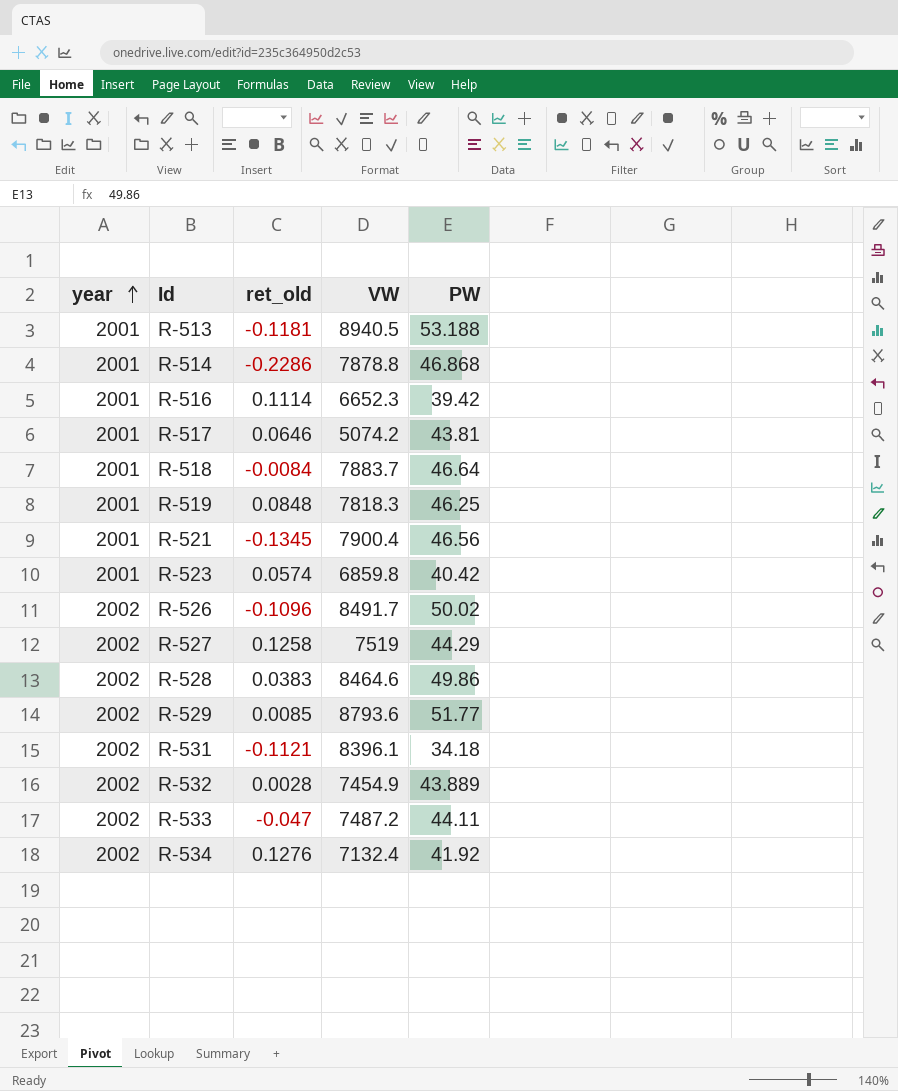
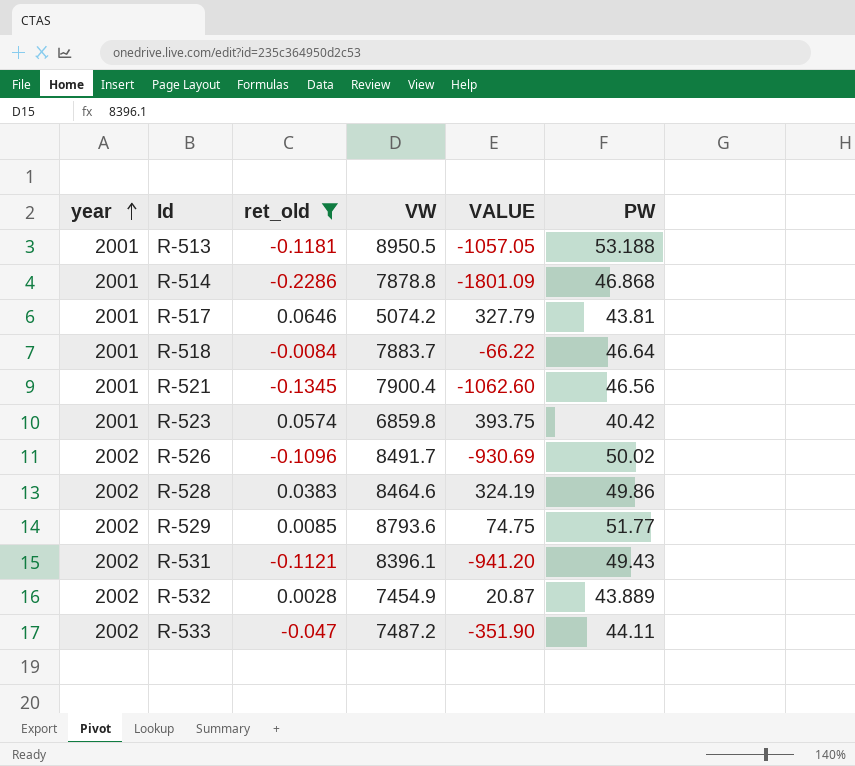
filter: none -> ret_old <= 0.0646
column VALUE | formula: none -> [ret_old] * [VW]
R-513 | VW: 8940.5 -> 8950.5
R-531 | PW: 34.18 -> 49.43

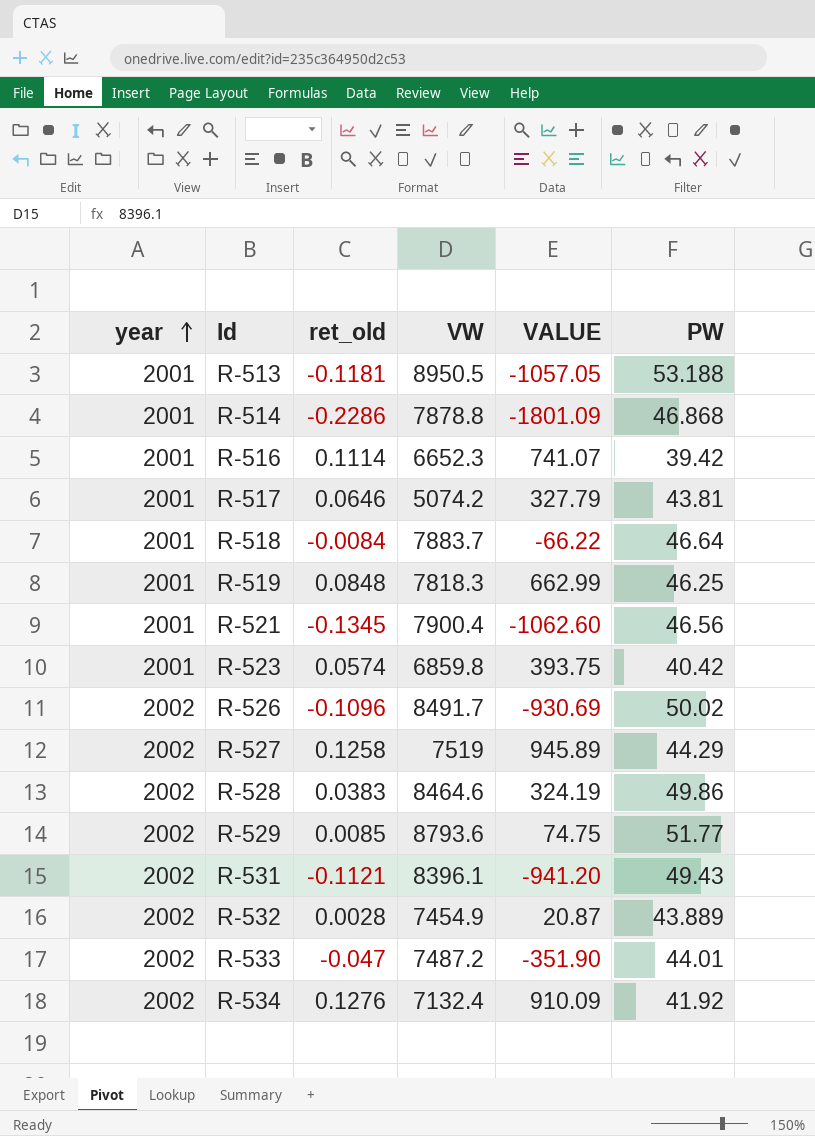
filter: ret_old <= 0.0646 -> none
R-533 | PW: 44.11 -> 44.01

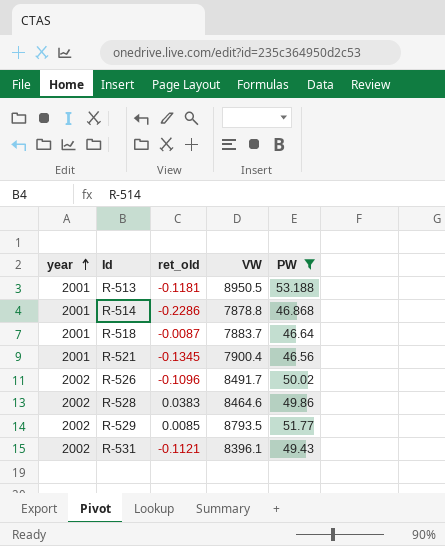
filter: none -> PW >= 46.56
column VALUE | formula: [ret_old] * [VW] -> none
R-518 | ret_old: -0.0084 -> -0.0087
R-529 | VW: 8793.6 -> 8793.5

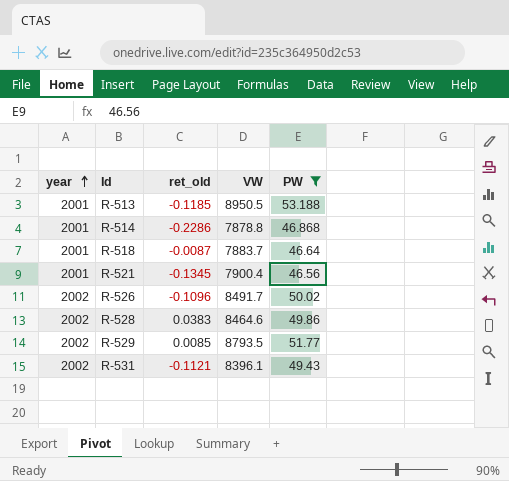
R-513 | ret_old: -0.1181 -> -0.1185

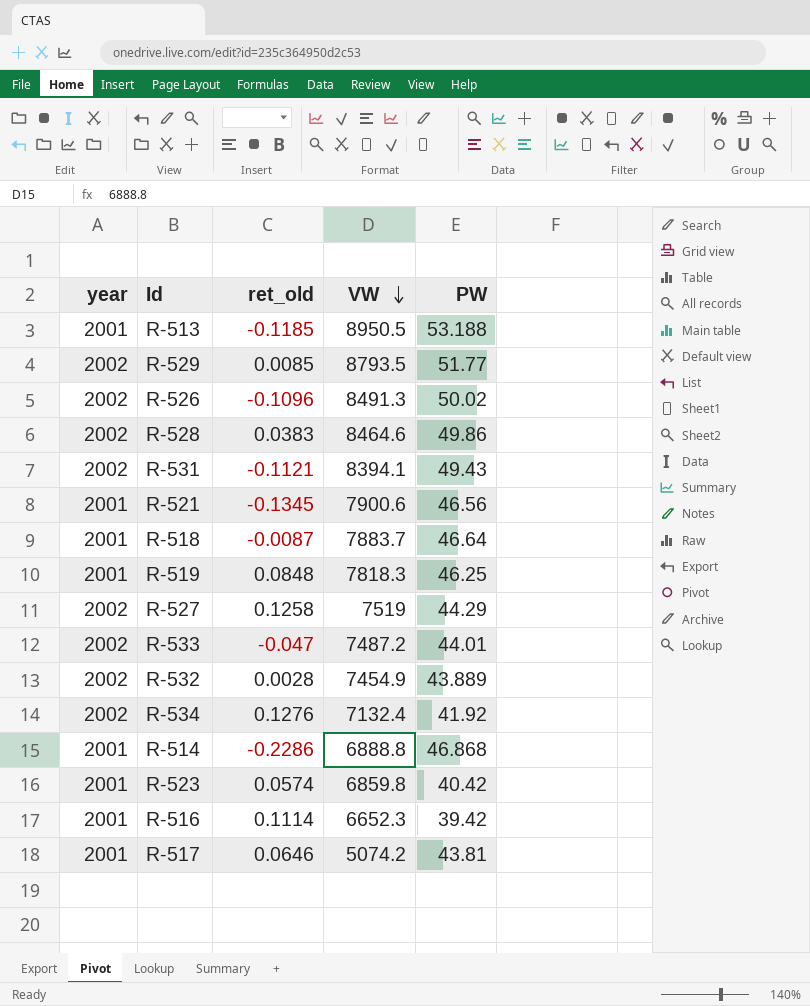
filter: PW >= 46.56 -> none
row order: year ascending -> VW descending
R-526 | VW: 8491.7 -> 8491.3
R-531 | VW: 8396.1 -> 8394.1
R-521 | VW: 7900.4 -> 7900.6
R-514 | VW: 7878.8 -> 6888.8

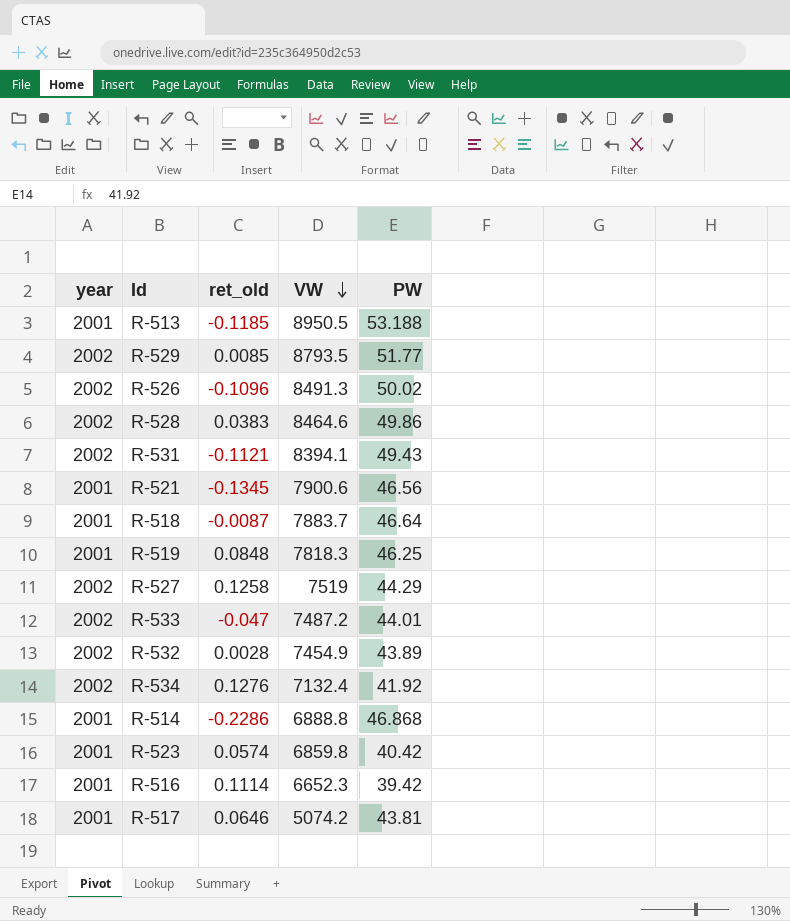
R-532 | PW: 43.889 -> 43.89

